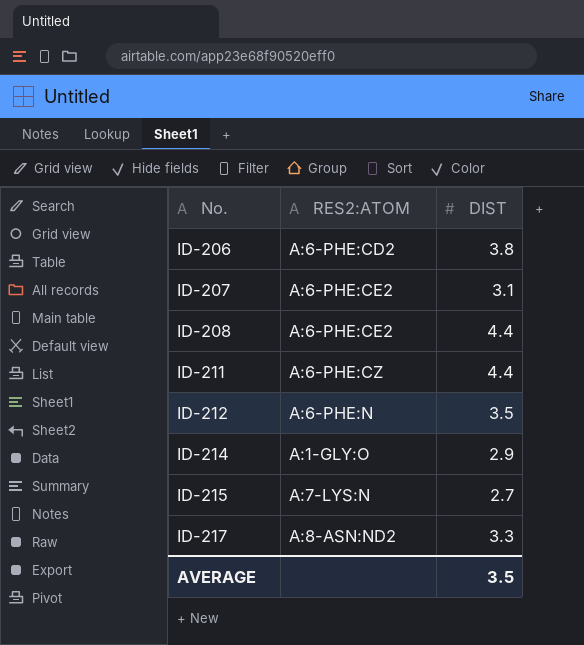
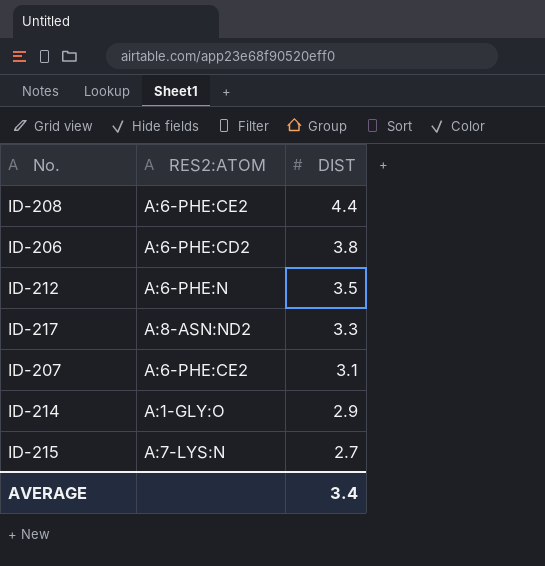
row order: No. ascending -> DIST descending
row ID-211: A:6-PHE:CZ | 4.4 -> none
AVERAGE | DIST: 3.5 -> 3.4

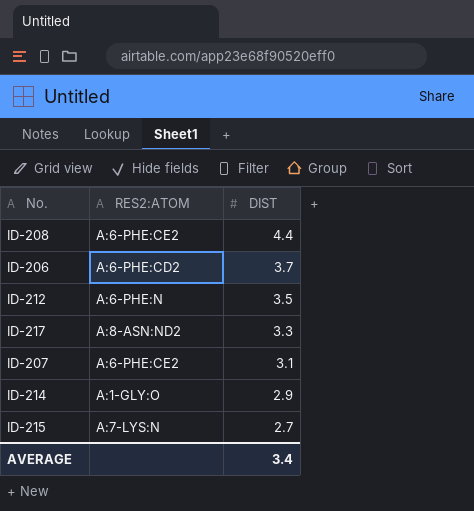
ID-206 | DIST: 3.8 -> 3.7

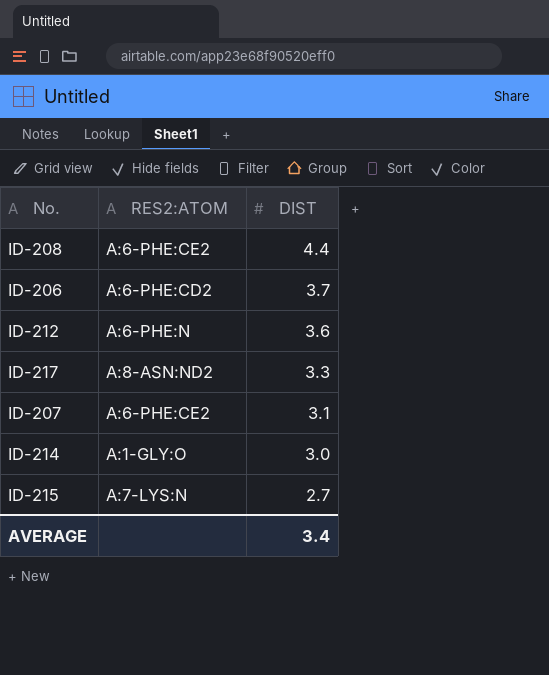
ID-212 | DIST: 3.5 -> 3.6
ID-214 | DIST: 2.9 -> 3.0

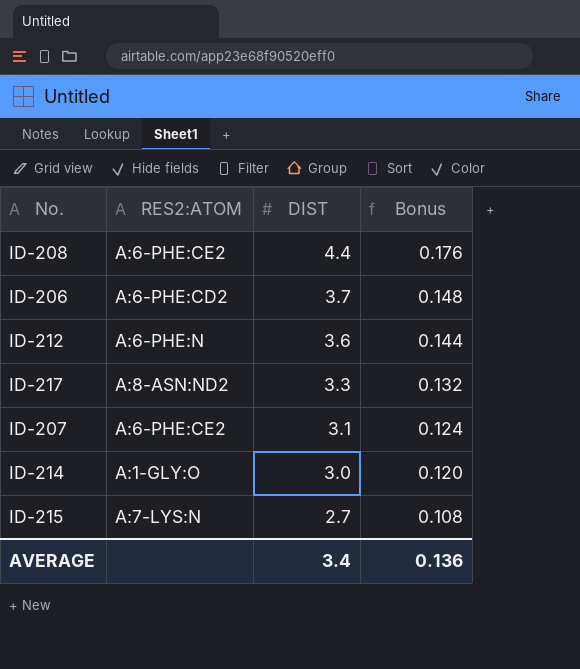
column Bonus | formula: none -> [DIST] * 0.04

